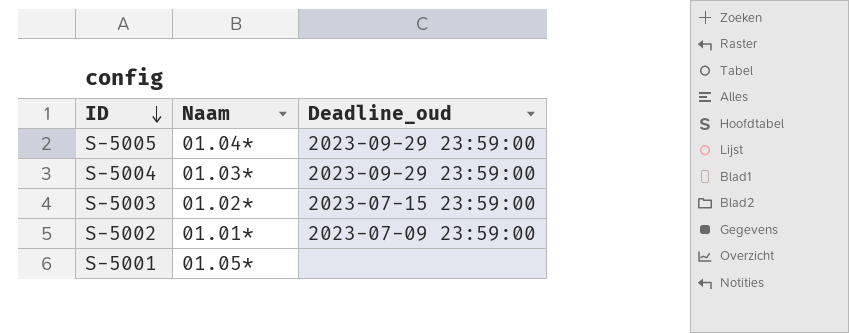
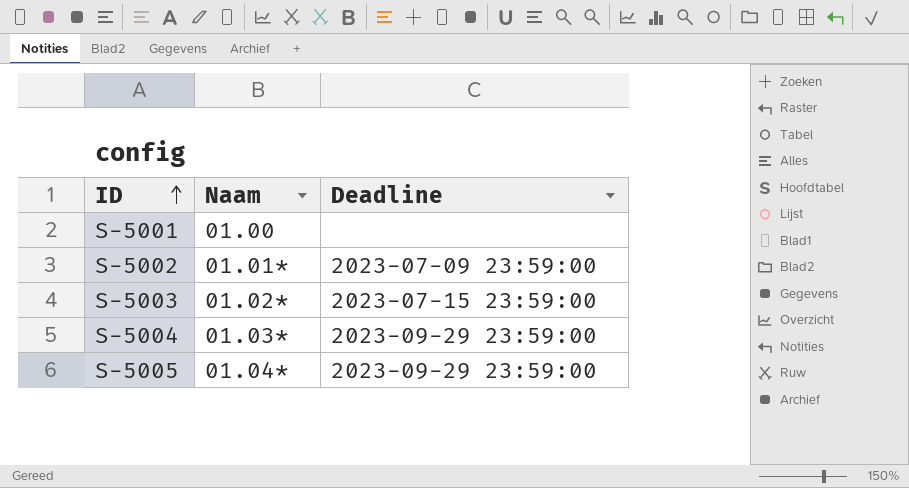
row order: ID descending -> ID ascending
column name: Deadline_oud -> Deadline
S-5001 | Naam: 01.05* -> 01.00

